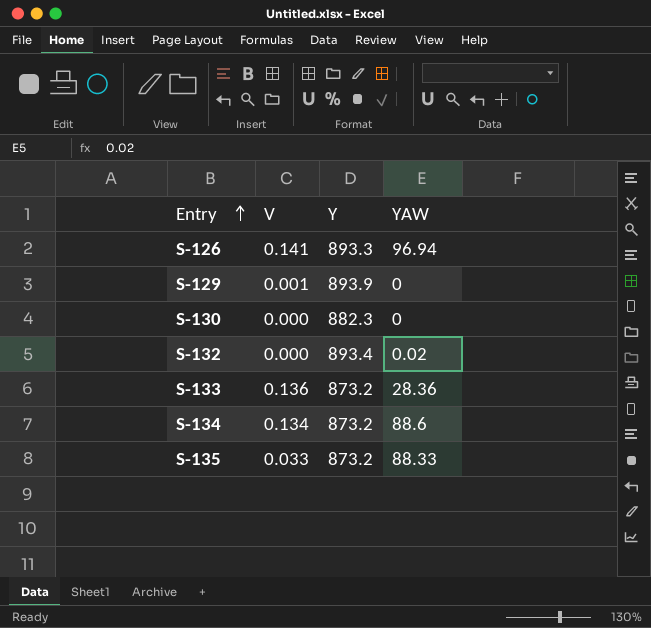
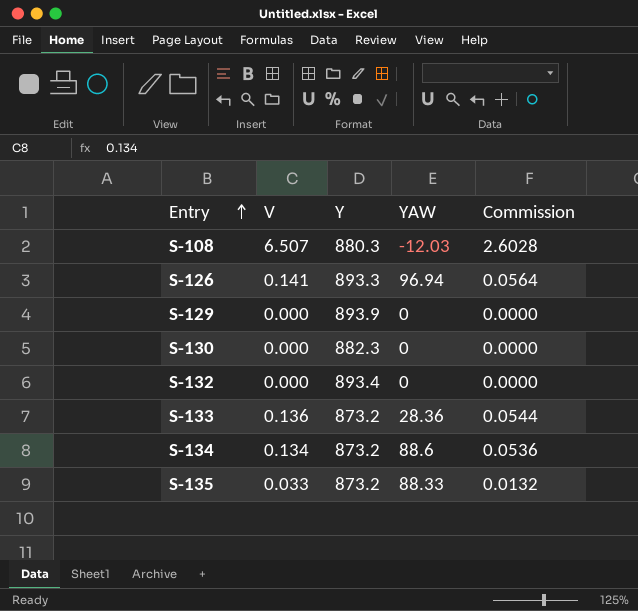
column Commission | formula: none -> [V] * 0.4
row S-108: none -> 6.507 | 880.3 | -12.03 | 2.6028
S-129 | V: 0.001 -> 0.000
S-132 | YAW: 0.02 -> 0

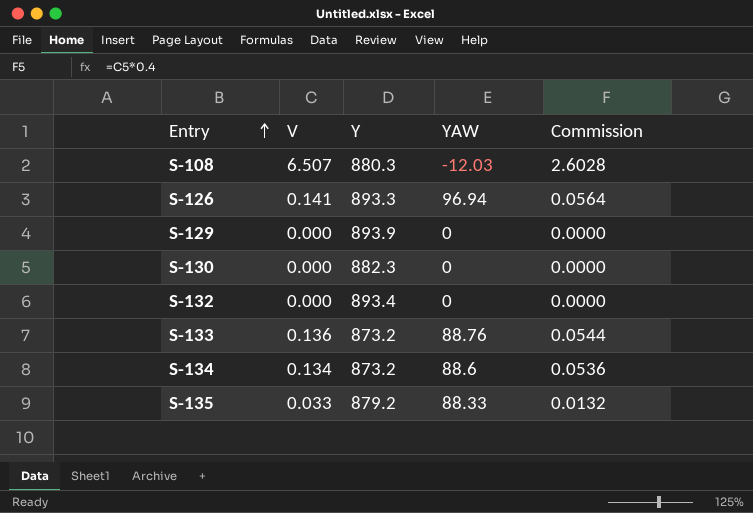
S-133 | YAW: 28.36 -> 88.76
S-135 | Y: 873.2 -> 879.2

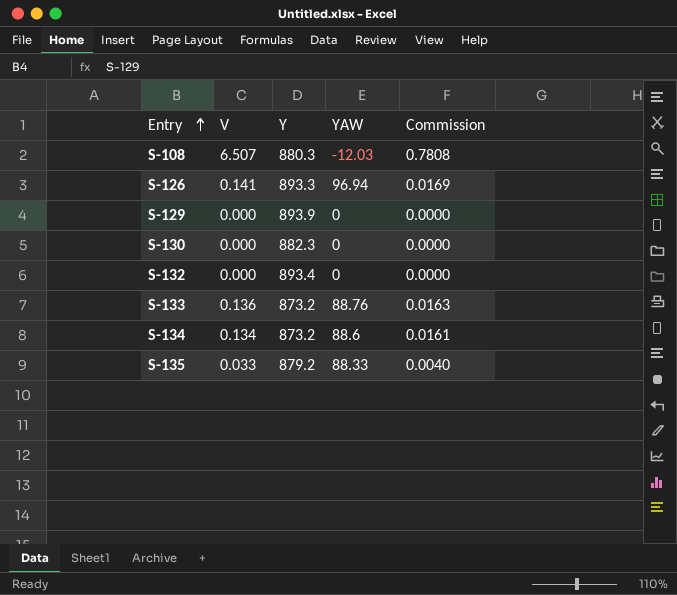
column Commission | formula: [V] * 0.4 -> [V] * 0.12

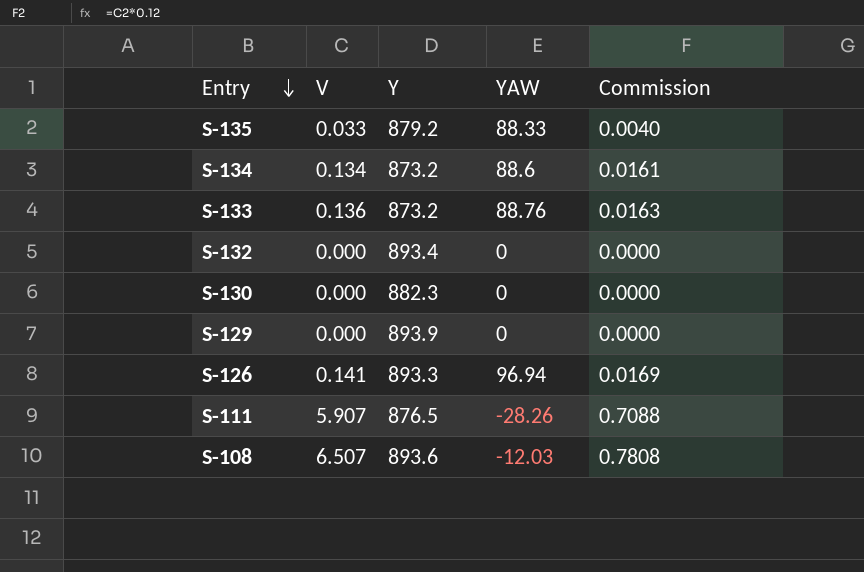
row order: Entry ascending -> Entry descending
row S-111: none -> 5.907 | 876.5 | -28.26 | 0.7088
S-108 | Y: 880.3 -> 893.6

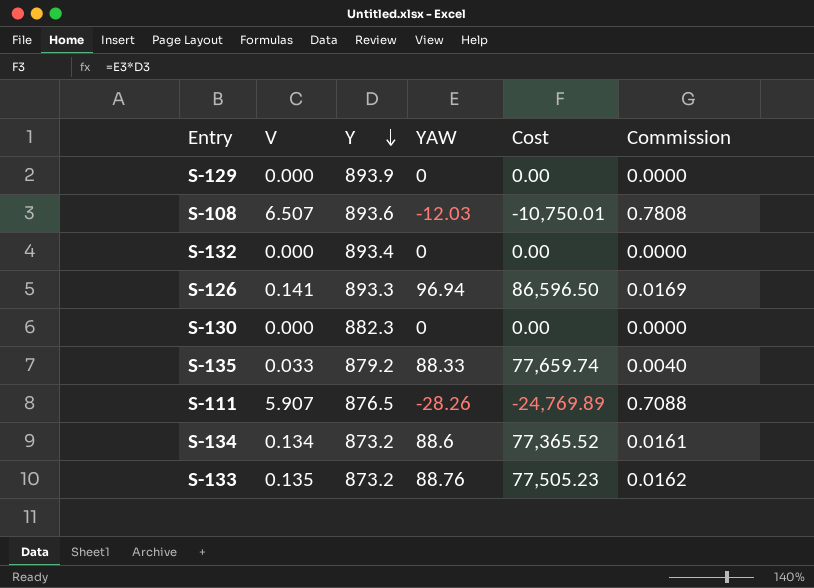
row order: Entry descending -> Y descending
column Cost | formula: none -> [Y] * [YAW]
S-133 | V: 0.136 -> 0.135
S-133 | Commission: 0.0163 -> 0.0162

